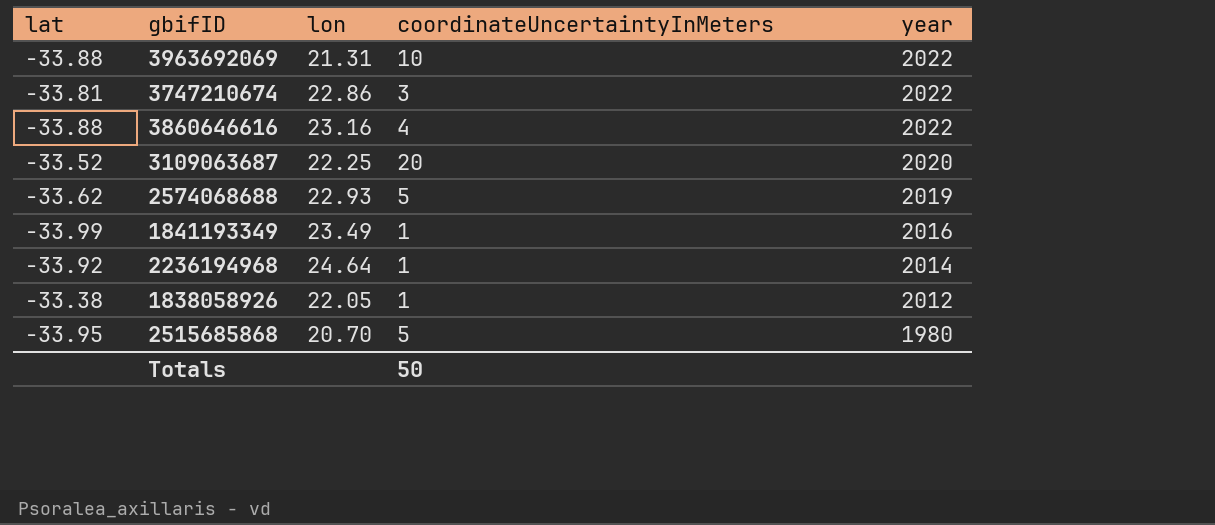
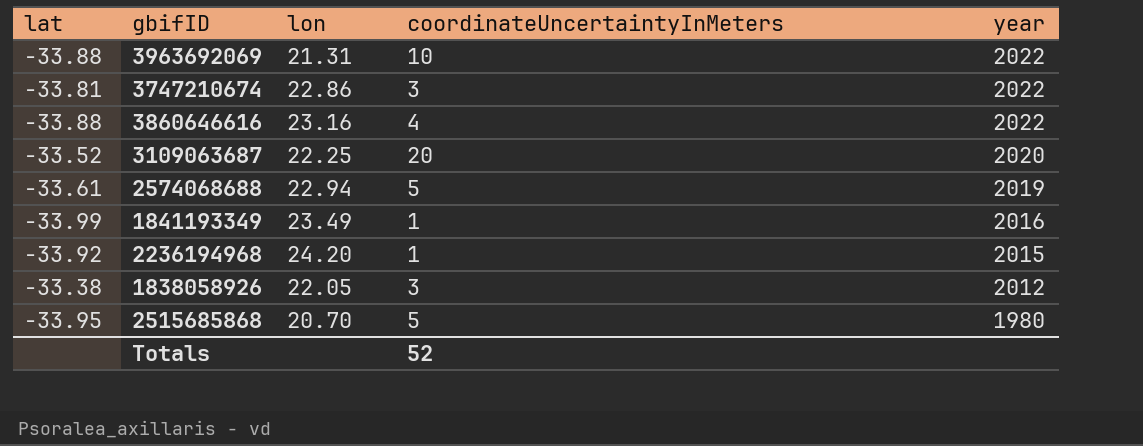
2574068688 | lat: -33.62 -> -33.61
2574068688 | lon: 22.93 -> 22.94
2236194968 | lon: 24.64 -> 24.20
2236194968 | year: 2014 -> 2015
1838058926 | coordinateUncertaintyInMeters: 1 -> 3
Totals | coordinateUncertaintyInMeters: 50 -> 52

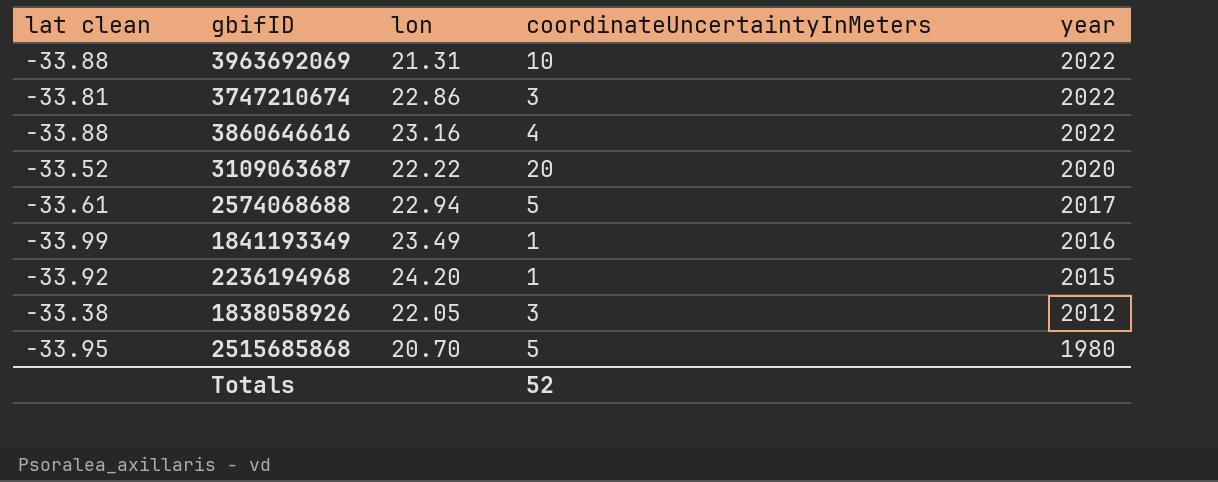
column name: lat -> lat clean
3109063687 | lon: 22.25 -> 22.22
2574068688 | year: 2019 -> 2017

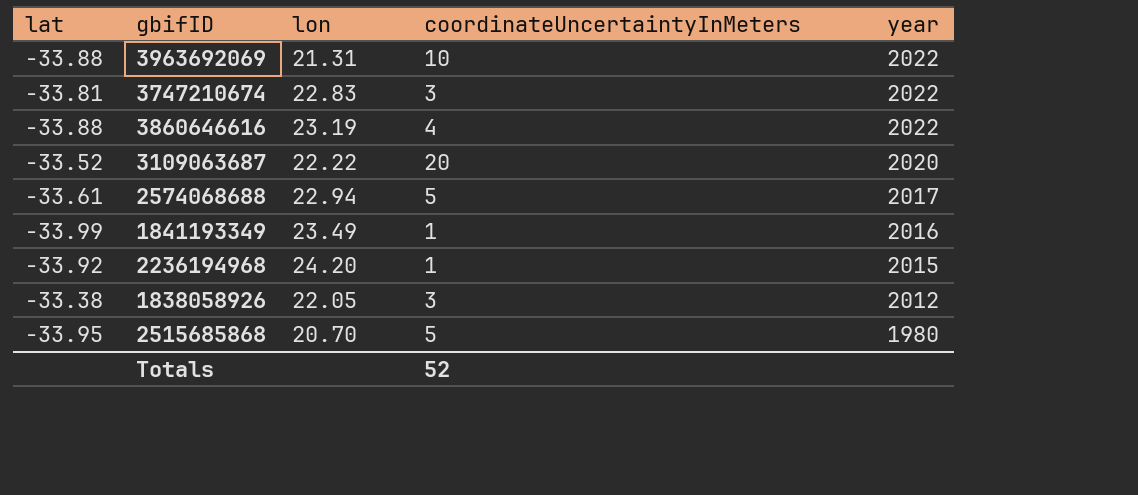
column name: lat clean -> lat
3747210674 | lon: 22.86 -> 22.83
3860646616 | lon: 23.16 -> 23.19

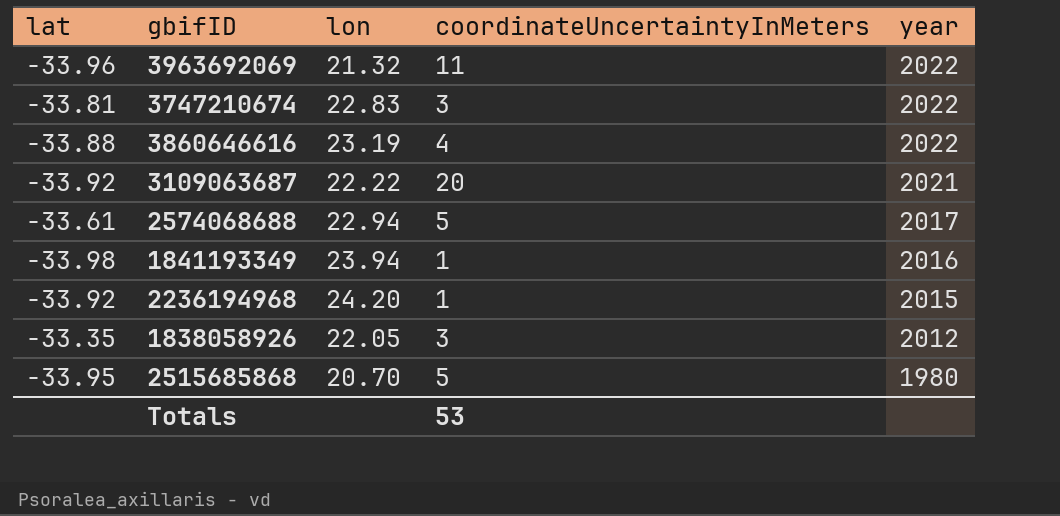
3963692069 | lat: -33.88 -> -33.96
3963692069 | lon: 21.31 -> 21.32
3963692069 | coordinateUncertaintyInMeters: 10 -> 11
3109063687 | lat: -33.52 -> -33.92
3109063687 | year: 2020 -> 2021
1841193349 | lat: -33.99 -> -33.98
1841193349 | lon: 23.49 -> 23.94
1838058926 | lat: -33.38 -> -33.35
Totals | coordinateUncertaintyInMeters: 52 -> 53

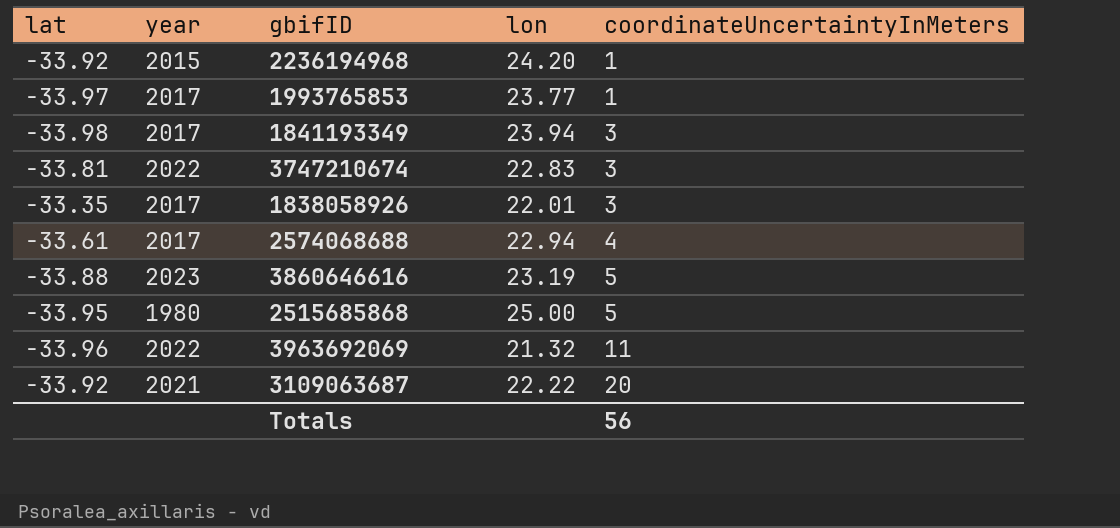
row order: year descending -> coordinateUncertaintyInMeters ascending
column year | position: 5 -> 2
row 1993765853: none -> -33.97 | 2017 | 23.77 | 1
1841193349 | year: 2016 -> 2017
1841193349 | coordinateUncertaintyInMeters: 1 -> 3
1838058926 | year: 2012 -> 2017
1838058926 | lon: 22.05 -> 22.01
2574068688 | coordinateUncertaintyInMeters: 5 -> 4
3860646616 | year: 2022 -> 2023
3860646616 | coordinateUncertaintyInMeters: 4 -> 5
2515685868 | lon: 20.70 -> 25.00
Totals | coordinateUncertaintyInMeters: 53 -> 56

